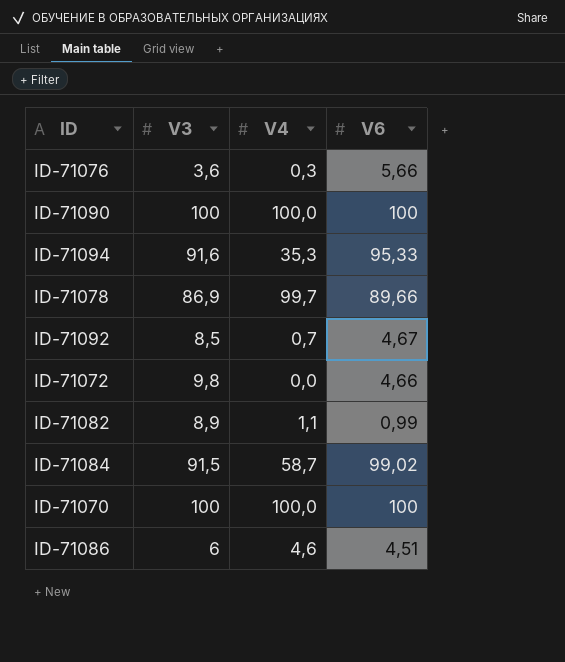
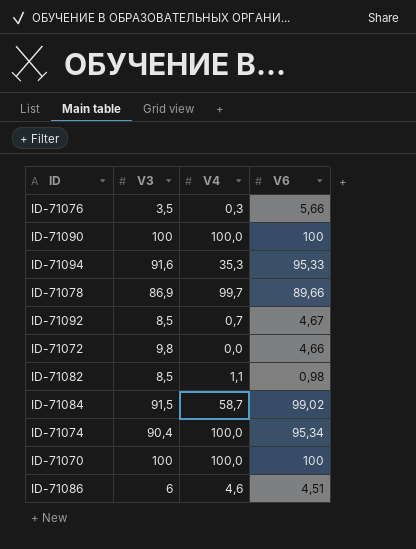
ID-71076 | V3: 3,6 -> 3,5
ID-71082 | V3: 8,9 -> 8,5
ID-71082 | V6: 0,99 -> 0,98
row ID-71074: none -> 90,4 | 100,0 | 95,34

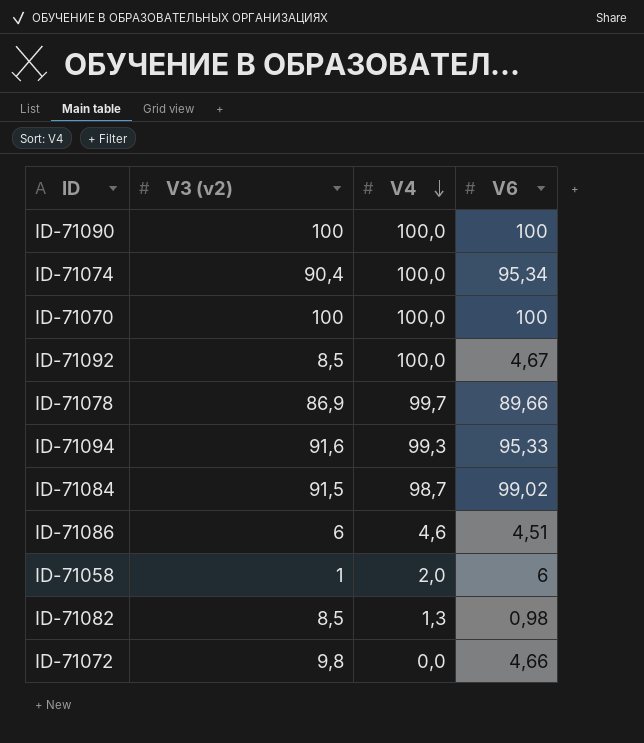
row order: none -> V4 descending
column name: V3 -> V3 (v2)
row ID-71076: 3,5 | 0,3 | 5,66 -> none
ID-71092 | V4: 0,7 -> 100,0
ID-71094 | V4: 35,3 -> 99,3
ID-71084 | V4: 58,7 -> 98,7
row ID-71058: none -> 1 | 2,0 | 6
ID-71082 | V4: 1,1 -> 1,3

